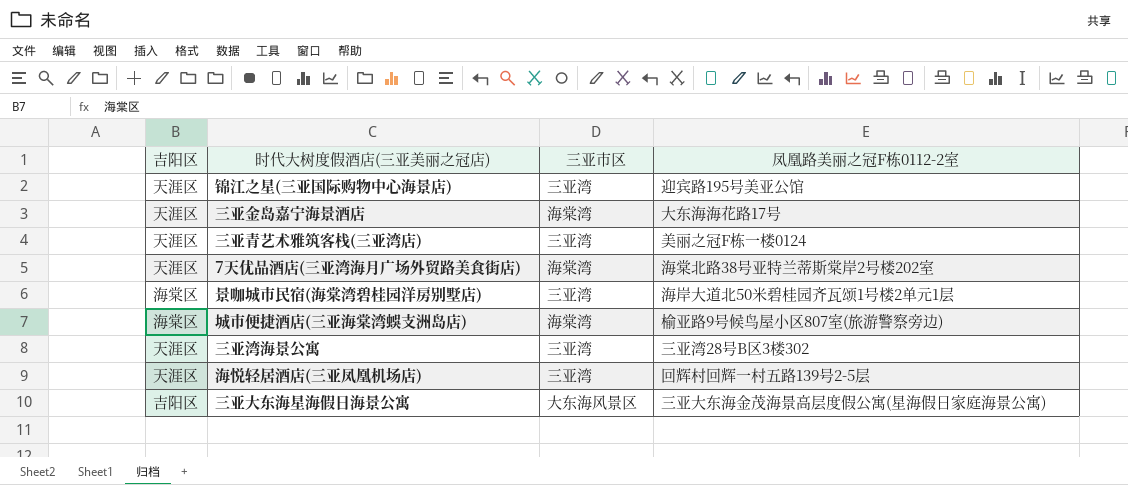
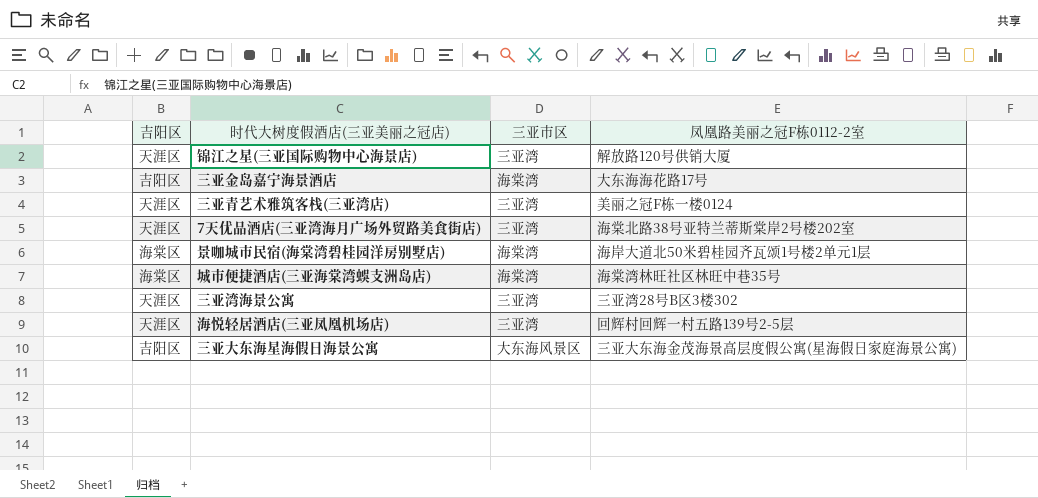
锦江之星(三亚国际购物中心海景店) | 凤凰路美丽之冠F栋0112-2室: 迎宾路195号美亚公馆 -> 解放路120号供销大厦
三亚金岛嘉宁海景酒店 | 吉阳区: 天涯区 -> 吉阳区
7天优品酒店(三亚湾海月广场外贸路美食街店) | 三亚市区: 海棠湾 -> 三亚湾
景咖城市民宿(海棠湾碧桂园洋房别墅店) | 三亚市区: 三亚湾 -> 海棠湾
城市便捷酒店(三亚海棠湾蜈支洲岛店) | 凤凰路美丽之冠F栋0112-2室: 榆亚路9号候鸟屋小区807室(旅游警察旁边) -> 海棠湾林旺社区林旺中巷35号

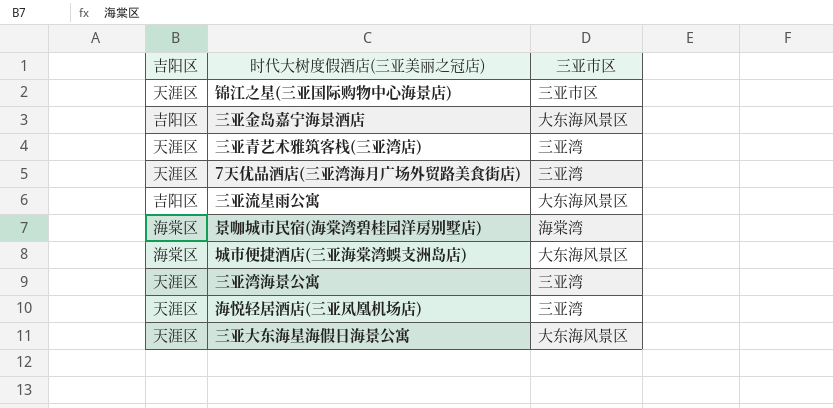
column 凤凰路美丽之冠F栋0112-2室 | position: 4 -> none
锦江之星(三亚国际购物中心海景店) | 三亚市区: 三亚湾 -> 三亚市区
三亚金岛嘉宁海景酒店 | 三亚市区: 海棠湾 -> 大东海风景区
row 三亚流星雨公寓: none -> 吉阳区 | 大东海风景区
城市便捷酒店(三亚海棠湾蜈支洲岛店) | 三亚市区: 海棠湾 -> 大东海风景区
三亚大东海星海假日海景公寓 | 吉阳区: 吉阳区 -> 天涯区

